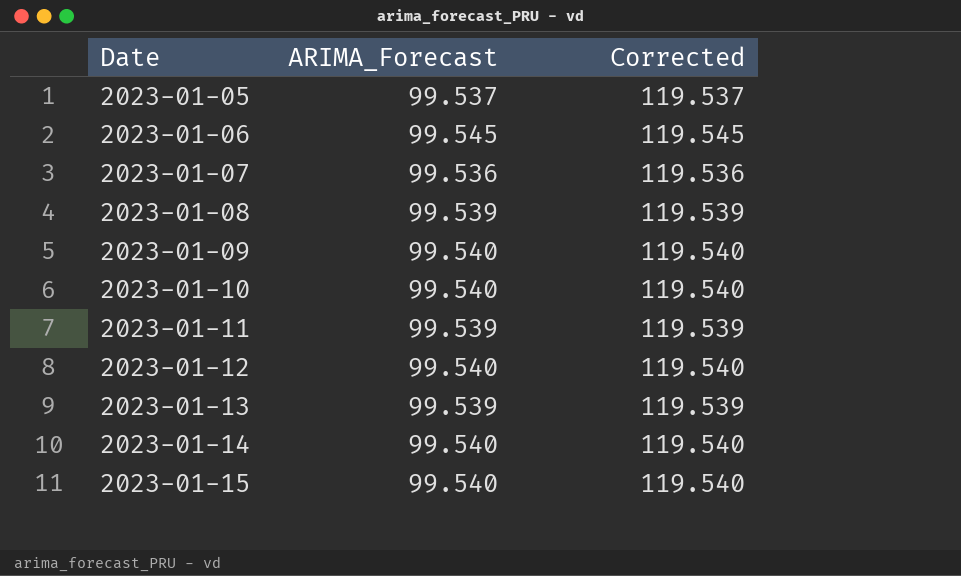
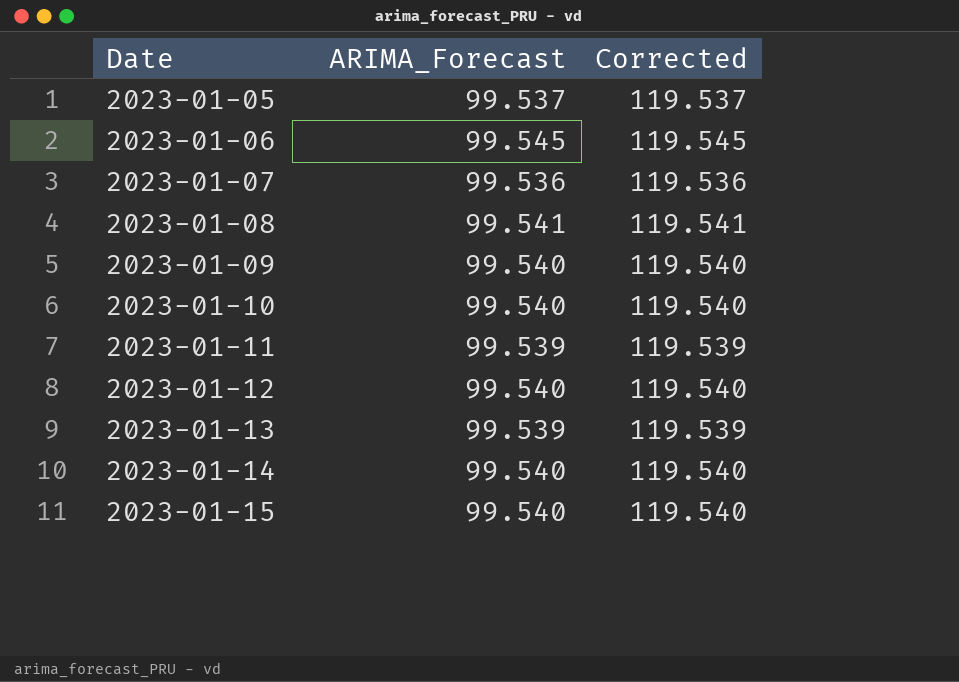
2023-01-08 | ARIMA_Forecast: 99.539 -> 99.541
2023-01-08 | Corrected: 119.539 -> 119.541

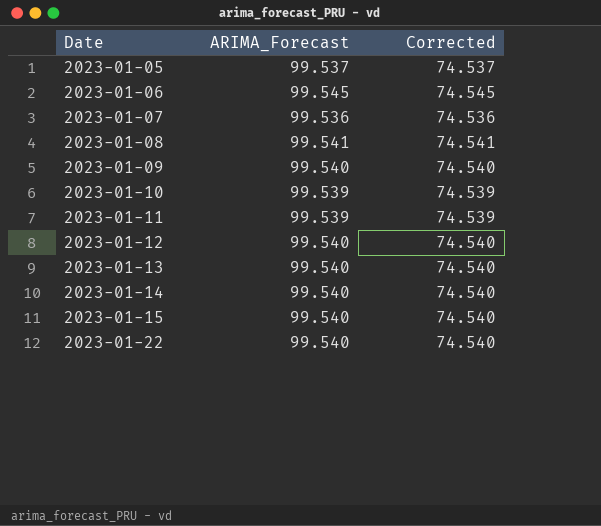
column Corrected | formula: [ARIMA_Forecast] + 20 -> [ARIMA_Forecast] - 25
2023-01-10 | ARIMA_Forecast: 99.540 -> 99.539
2023-01-13 | ARIMA_Forecast: 99.539 -> 99.540
row 2023-01-22: none -> 99.540 | 74.540

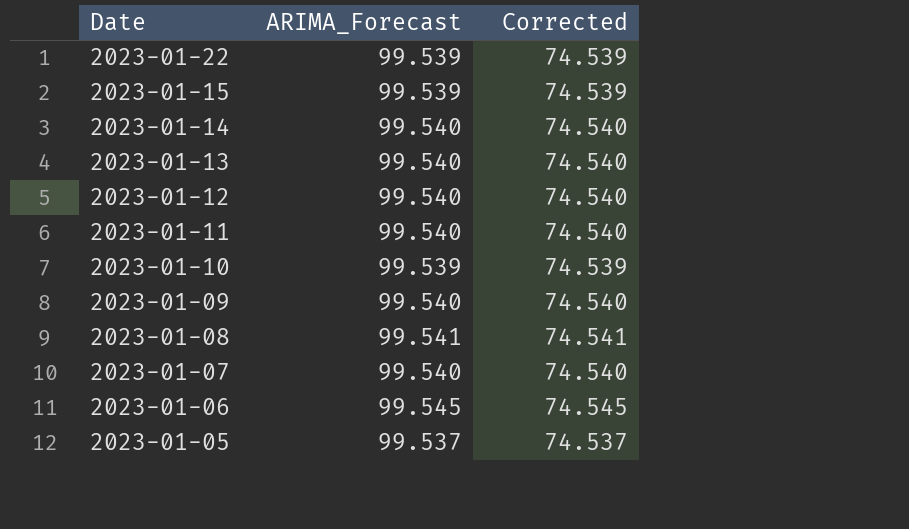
row order: Date ascending -> Date descending
2023-01-22 | ARIMA_Forecast: 99.540 -> 99.539
2023-01-22 | Corrected: 74.540 -> 74.539
2023-01-15 | ARIMA_Forecast: 99.540 -> 99.539
2023-01-15 | Corrected: 74.540 -> 74.539
2023-01-11 | ARIMA_Forecast: 99.539 -> 99.540
2023-01-11 | Corrected: 74.539 -> 74.540
2023-01-07 | ARIMA_Forecast: 99.536 -> 99.540
2023-01-07 | Corrected: 74.536 -> 74.540

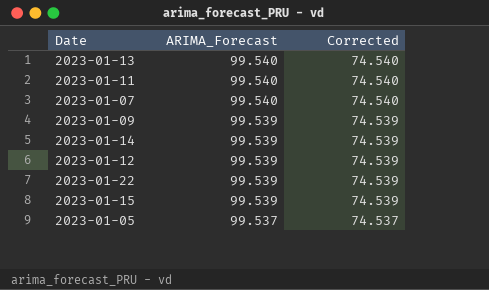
row order: Date descending -> ARIMA_Forecast descending
row 2023-01-10: 99.539 | 74.539 -> none
row 2023-01-08: 99.541 | 74.541 -> none
row 2023-01-06: 99.545 | 74.545 -> none
2023-01-09 | ARIMA_Forecast: 99.540 -> 99.539
2023-01-09 | Corrected: 74.540 -> 74.539
2023-01-14 | ARIMA_Forecast: 99.540 -> 99.539
2023-01-14 | Corrected: 74.540 -> 74.539
2023-01-12 | ARIMA_Forecast: 99.540 -> 99.539
2023-01-12 | Corrected: 74.540 -> 74.539

